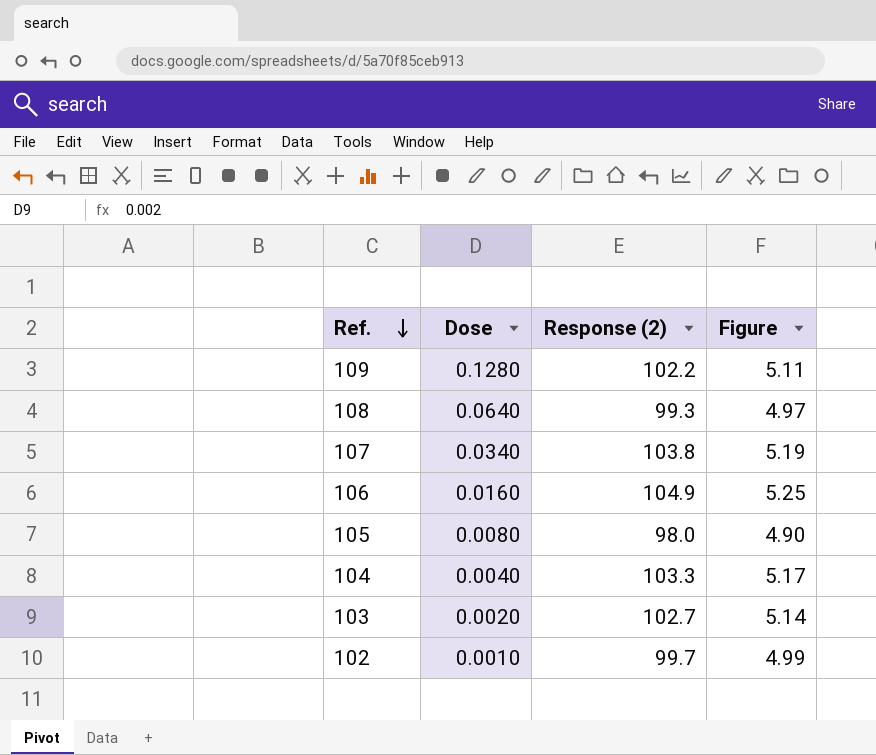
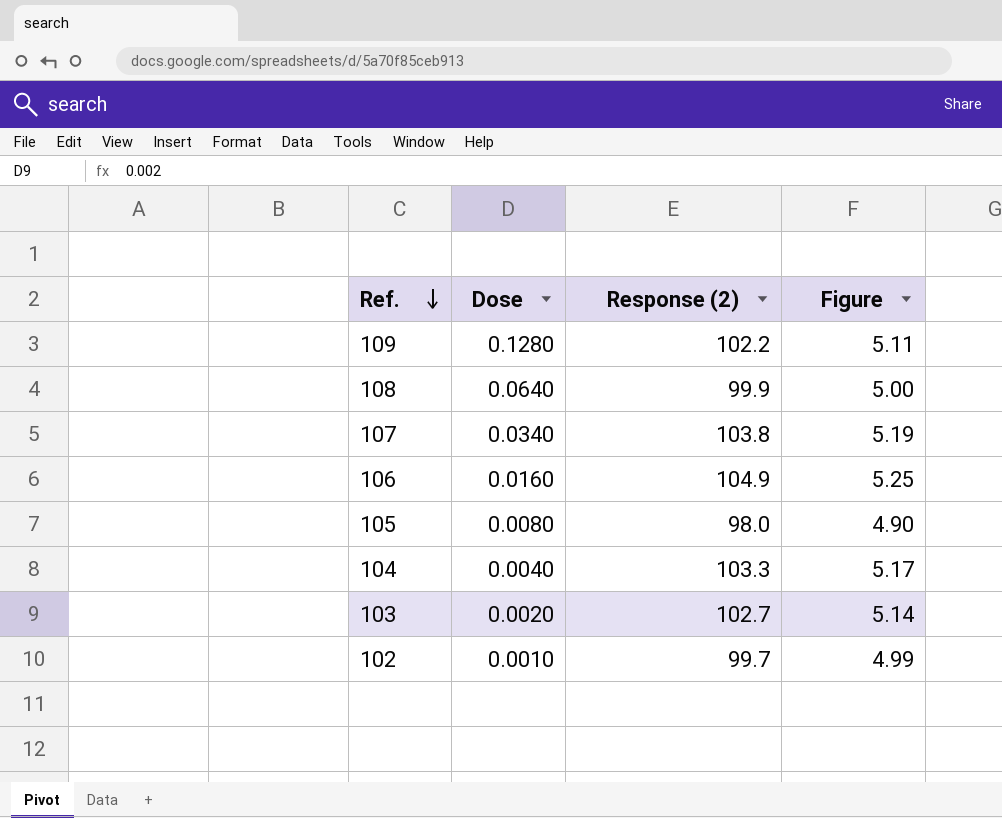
108 | Response (2): 99.3 -> 99.9
108 | Figure: 4.97 -> 5.00

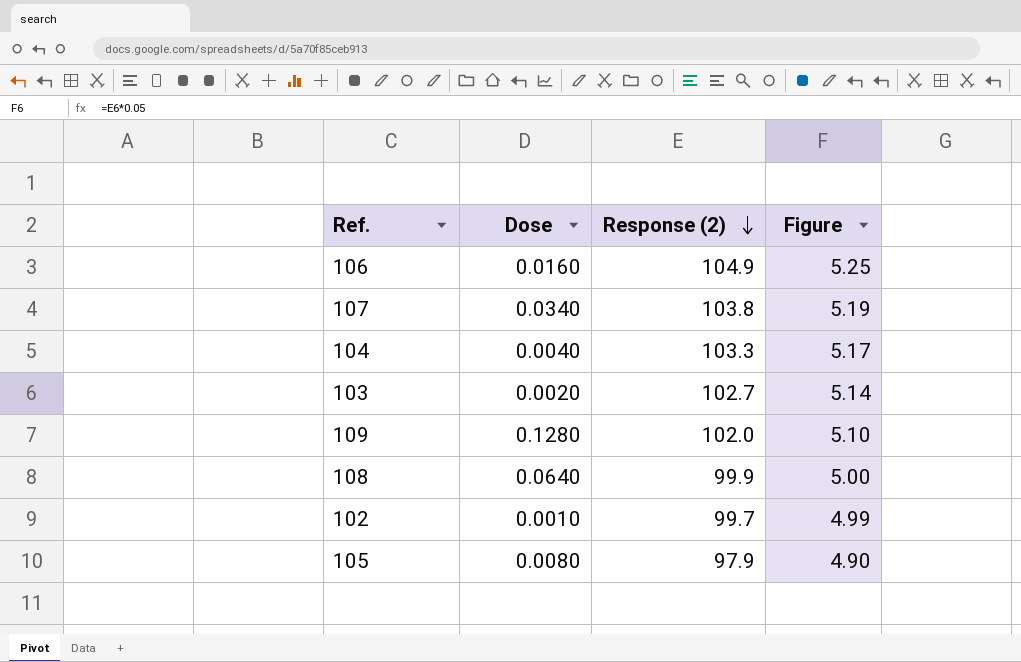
row order: Ref. descending -> Response (2) descending
109 | Response (2): 102.2 -> 102.0
109 | Figure: 5.11 -> 5.10
105 | Response (2): 98.0 -> 97.9

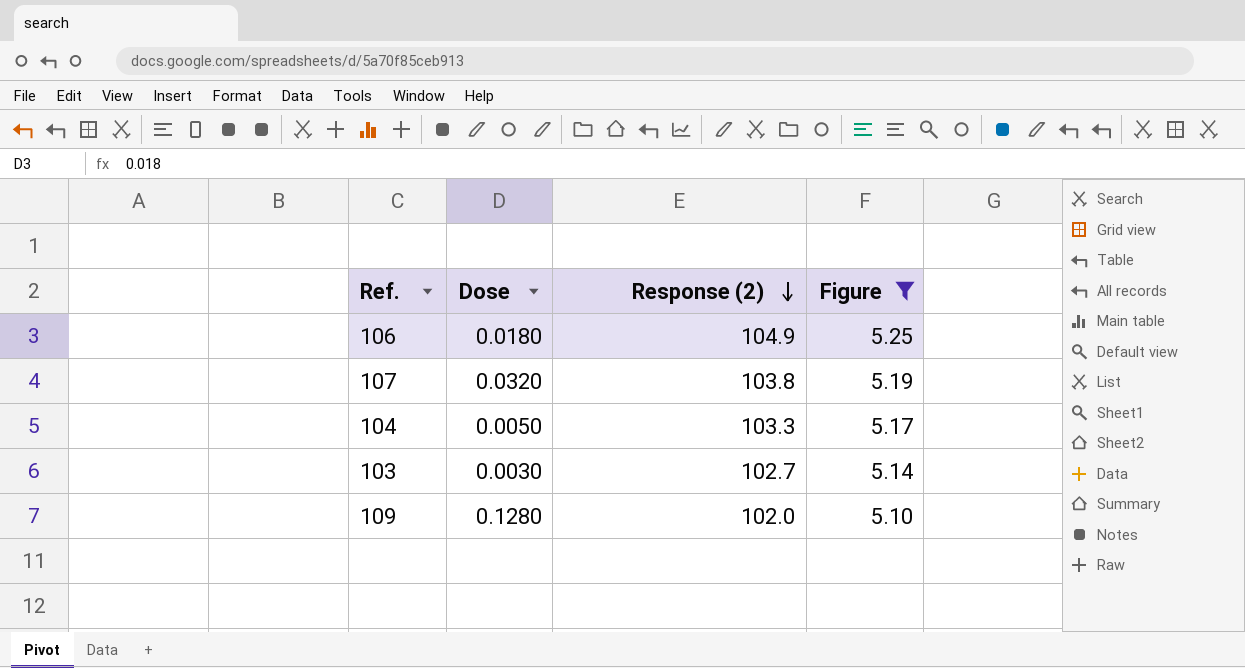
filter: none -> Figure >= 5.10
106 | Dose: 0.0160 -> 0.0180
107 | Dose: 0.0340 -> 0.0320
104 | Dose: 0.0040 -> 0.0050
103 | Dose: 0.0020 -> 0.0030

